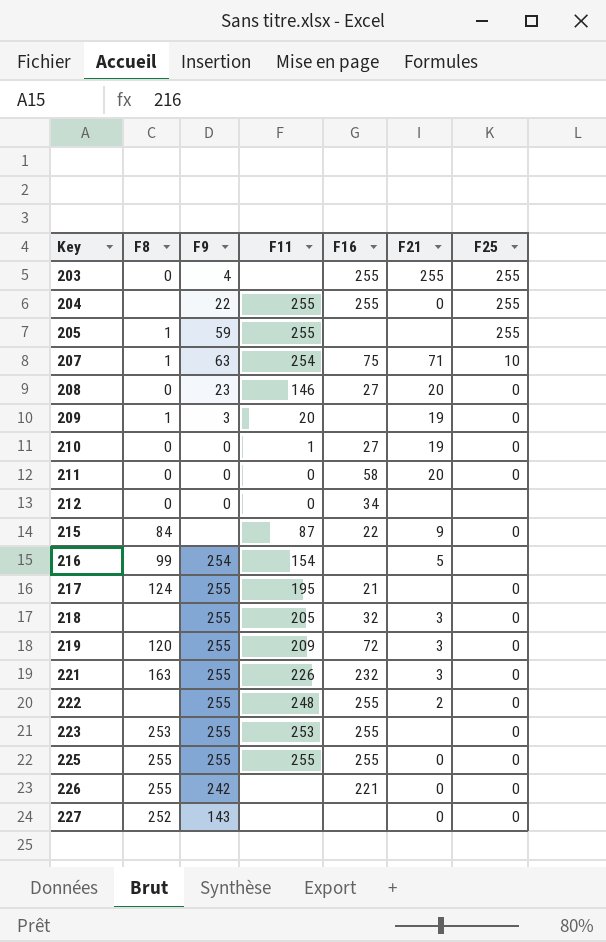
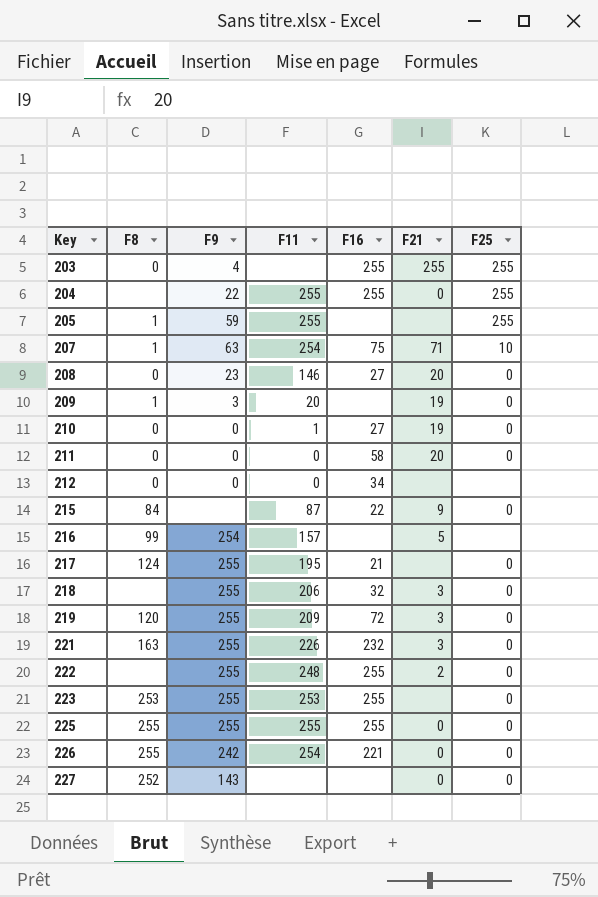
216 | F11: 154 -> 157
218 | F11: 205 -> 206
226 | F11: none -> 254

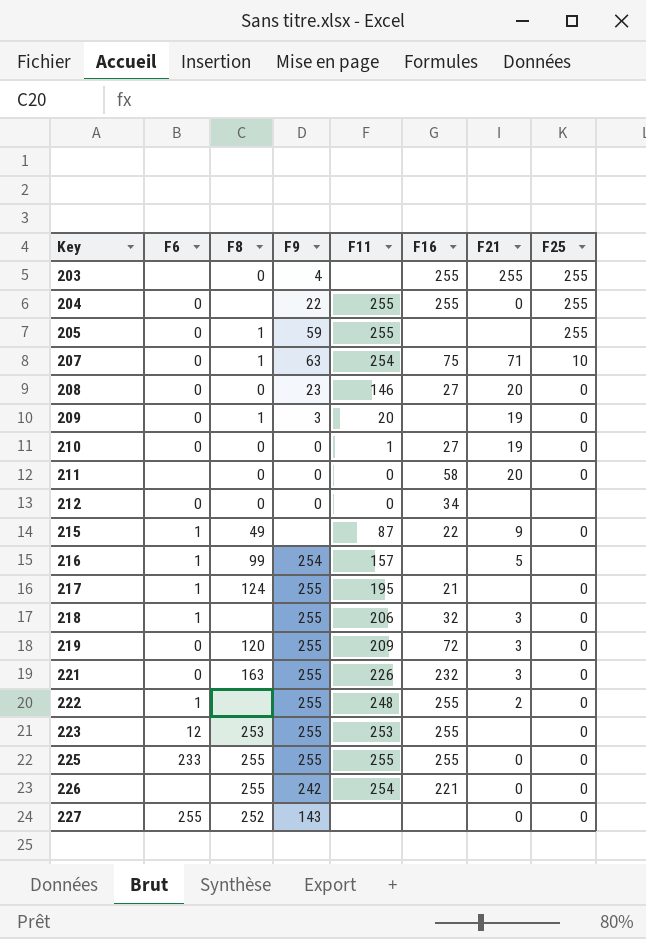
column F6 | position: none -> 2
215 | F8: 84 -> 49

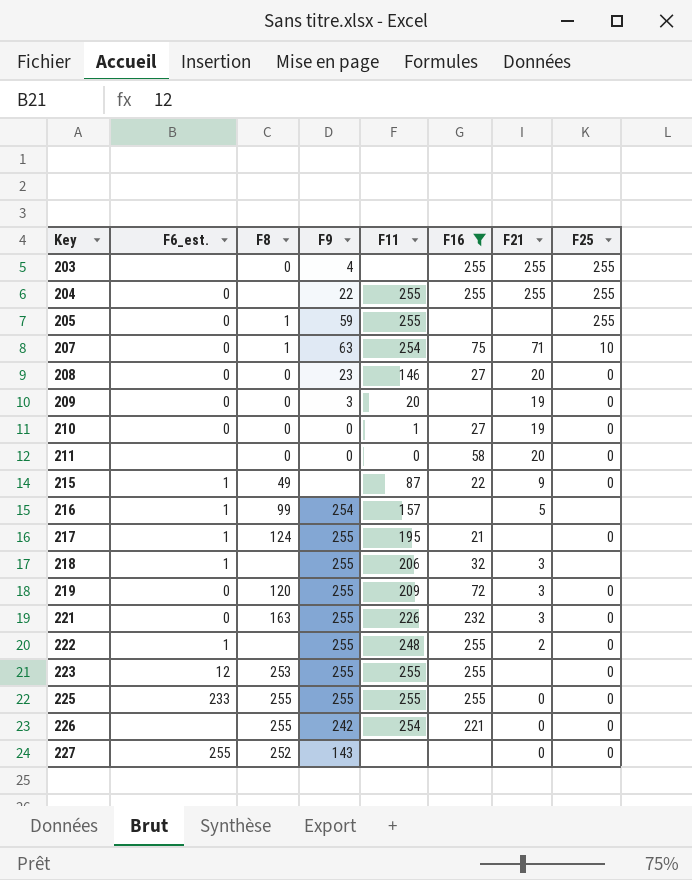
filter: none -> F16 != 34
column name: F6 -> F6_est.
204 | F21: 0 -> 255
209 | F8: 1 -> 0
218 | F25: 0 -> none
223 | F11: 253 -> 255

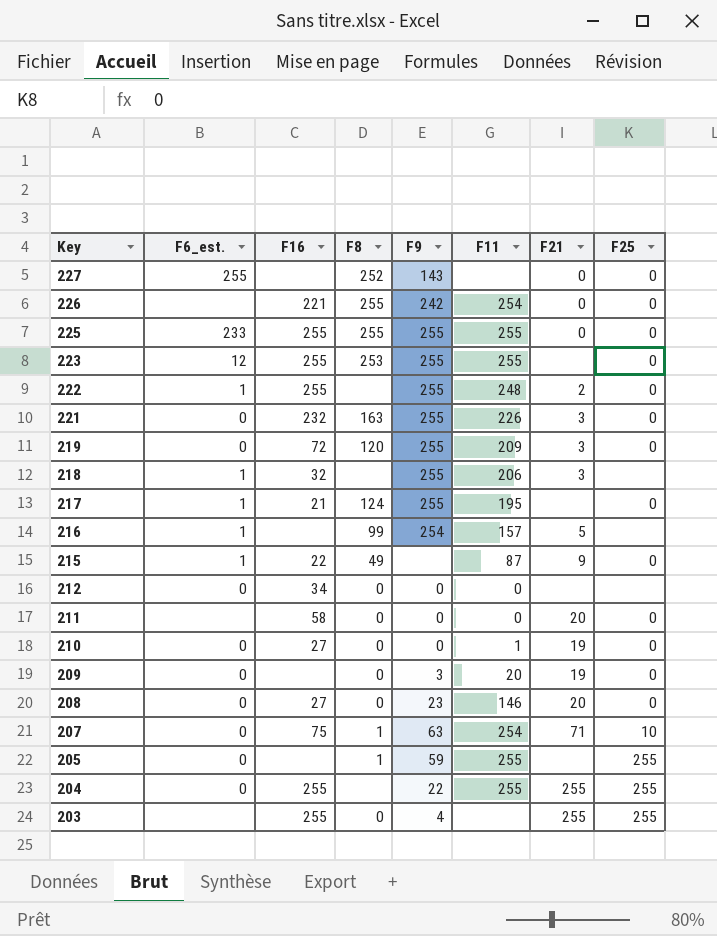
filter: F16 != 34 -> none
row order: Key ascending -> Key descending
column F16 | position: 6 -> 3

